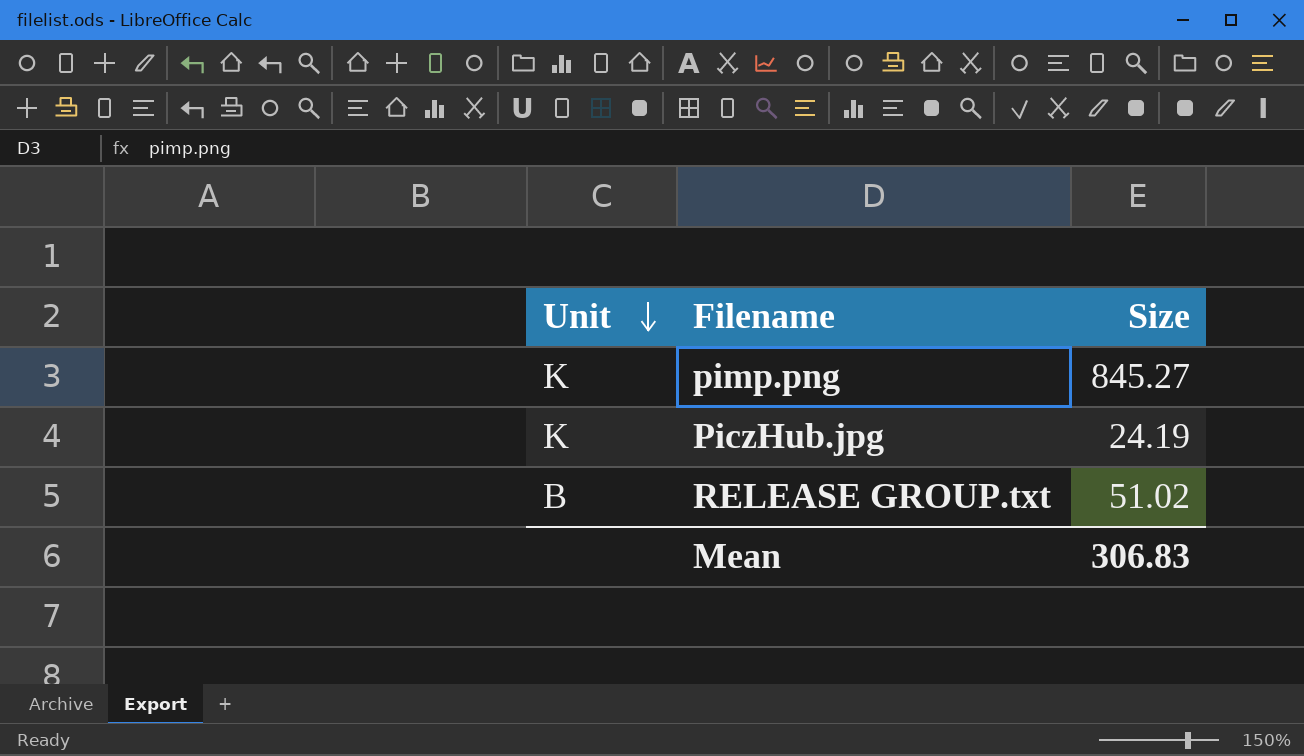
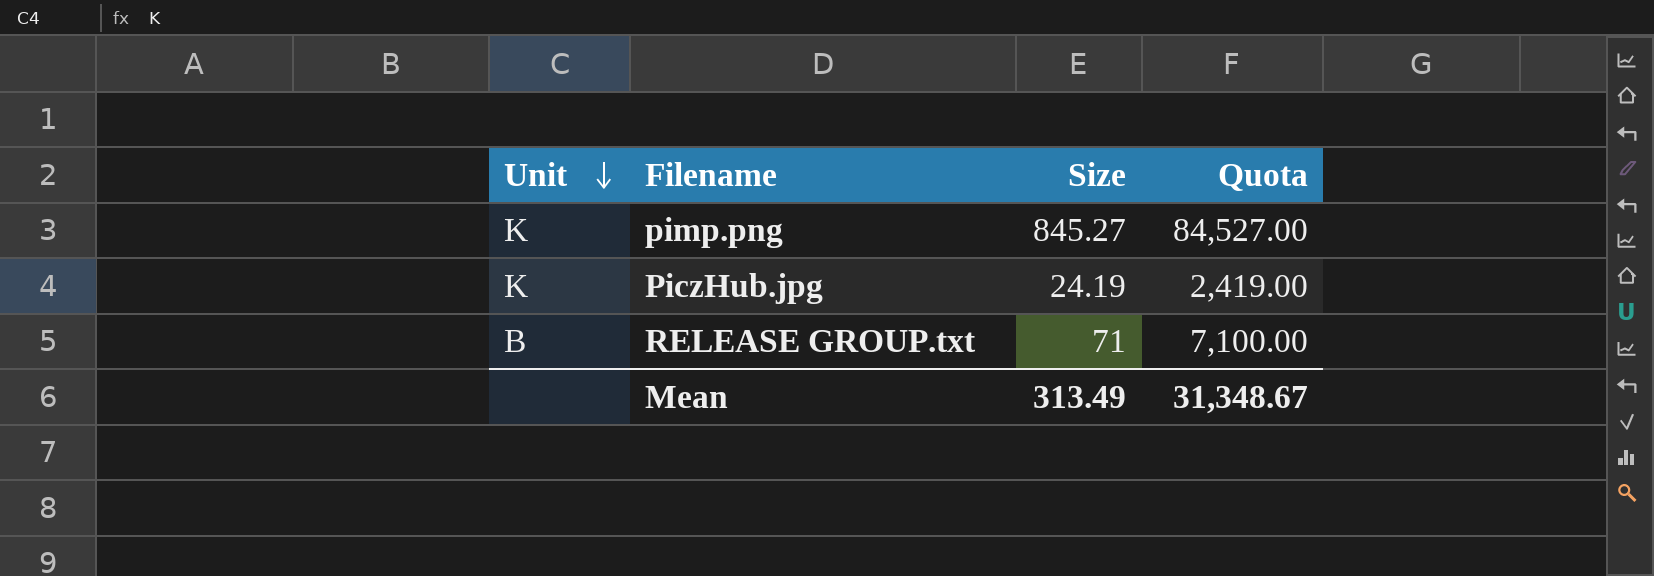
column Quota | formula: none -> [Size] * 100
RELEASE GROUP.txt | Size: 51.02 -> 71
Mean | Size: 306.83 -> 313.49

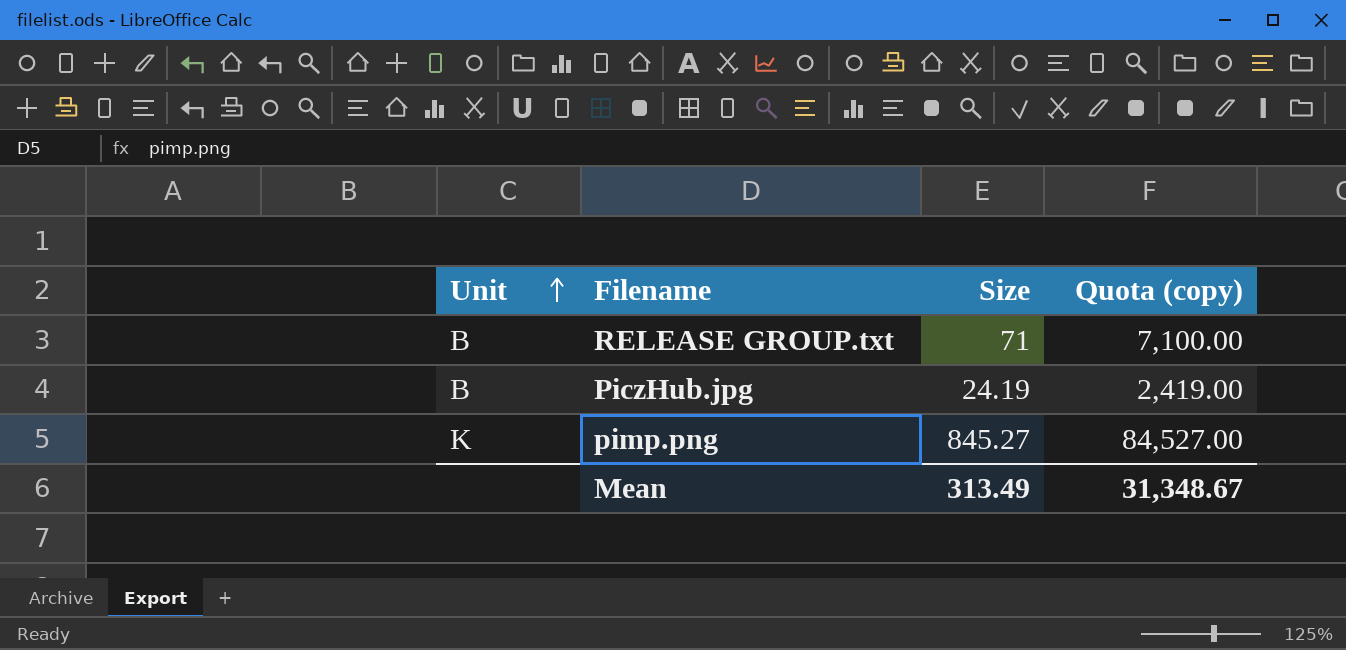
row order: Unit descending -> Unit ascending
column name: Quota -> Quota (copy)
PiczHub.jpg | Unit: K -> B

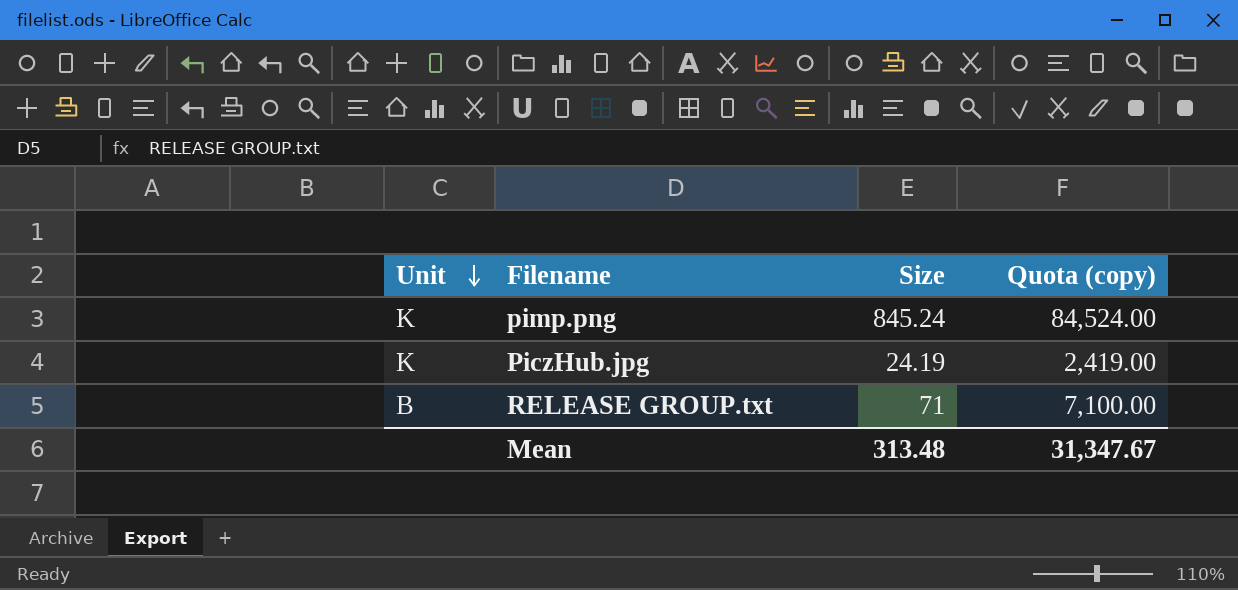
row order: Unit ascending -> Unit descending
pimp.png | Size: 845.27 -> 845.24
pimp.png | Quota (copy): 84,527.00 -> 84,524.00
PiczHub.jpg | Unit: B -> K
Mean | Size: 313.49 -> 313.48
Mean | Quota (copy): 31,348.67 -> 31,347.67

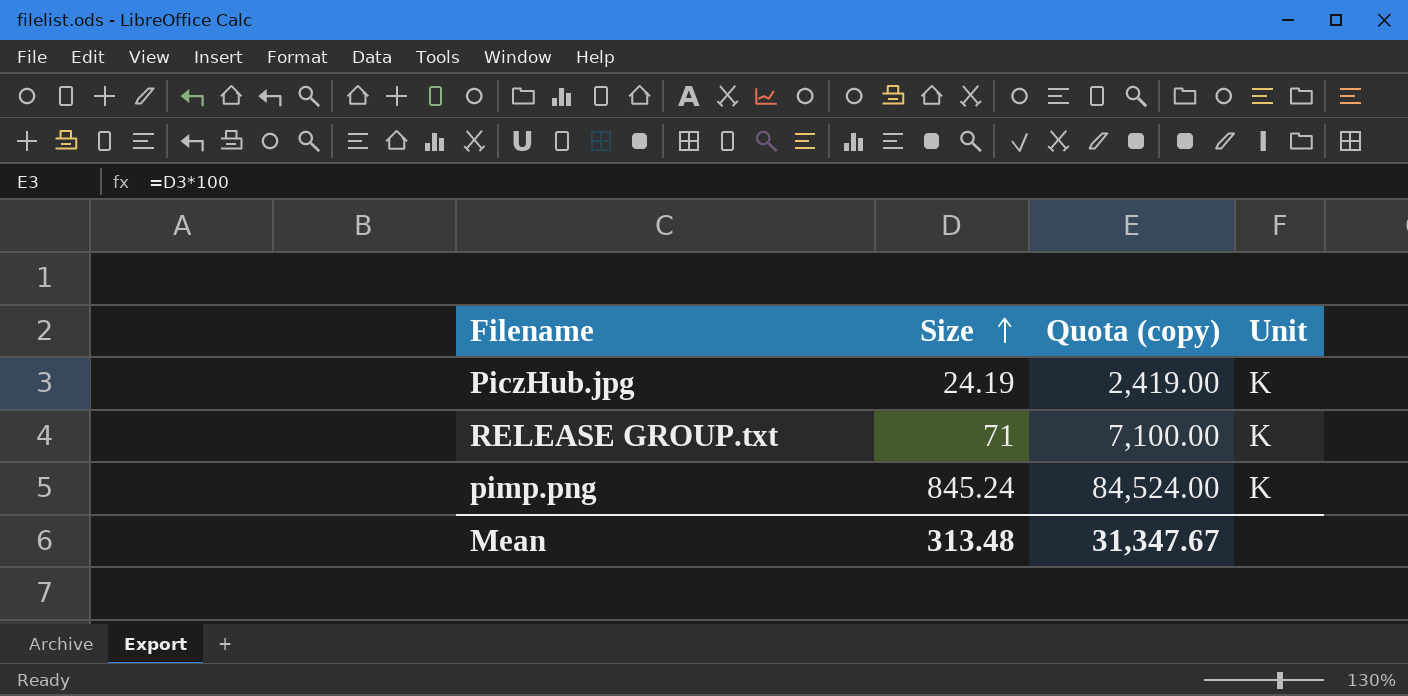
row order: Unit descending -> Size ascending
column Unit | position: 1 -> 4
RELEASE GROUP.txt | Unit: B -> K

